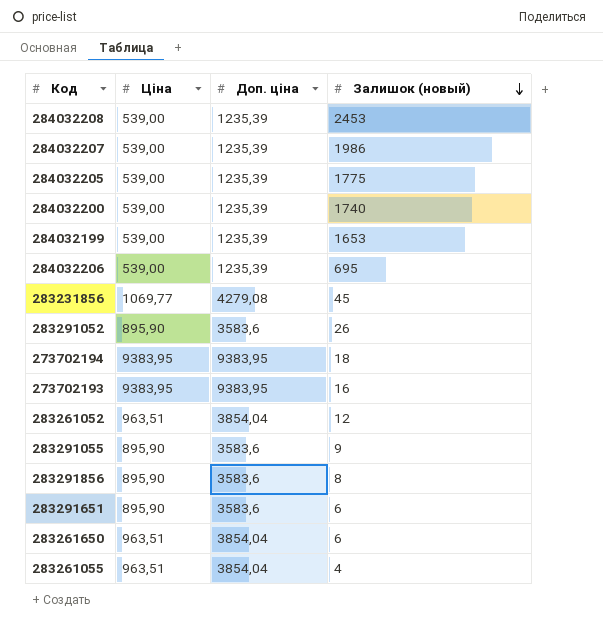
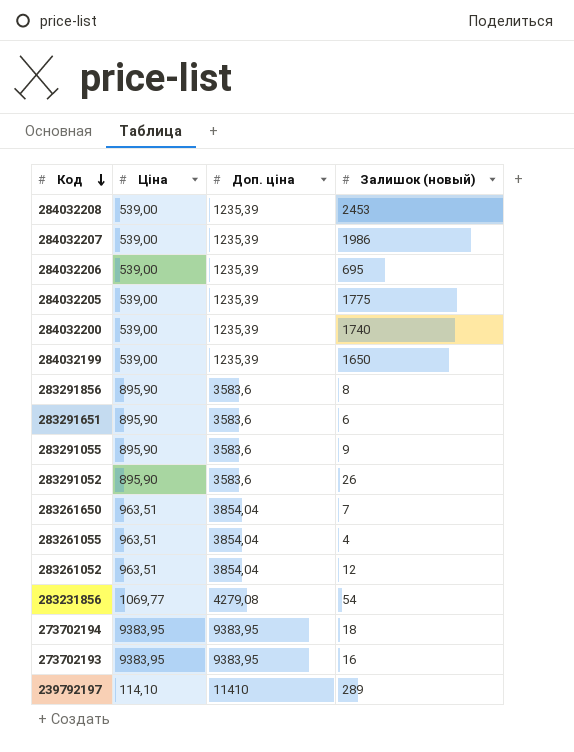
row order: Залишок (новый) descending -> Код descending
284032199 | Залишок (новый): 1653 -> 1650
283261650 | Залишок (новый): 6 -> 7
283231856 | Залишок (новый): 45 -> 54
row 239792197: none -> 114,10 | 11410 | 289

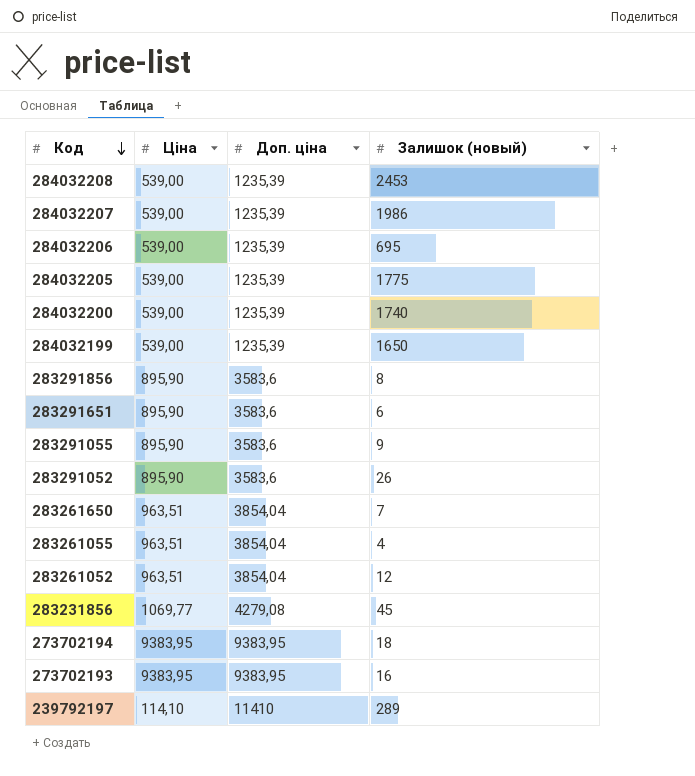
283231856 | Залишок (новый): 54 -> 45

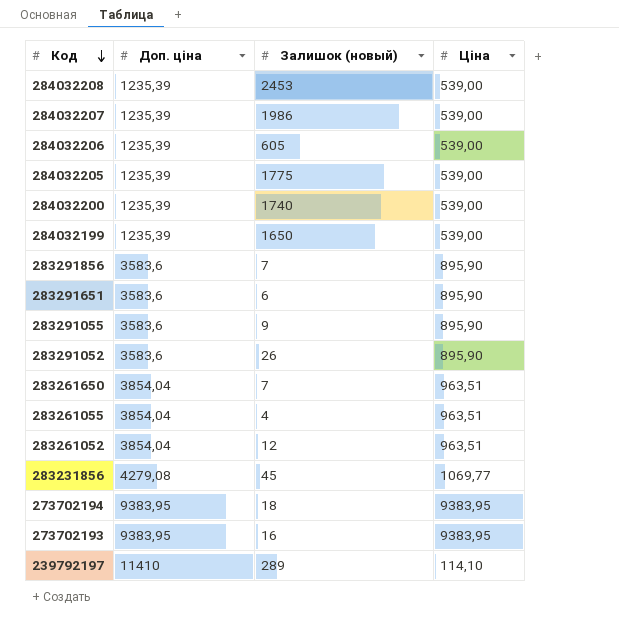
column Ціна | position: 2 -> 4
284032206 | Залишок (новый): 695 -> 605
283291856 | Залишок (новый): 8 -> 7

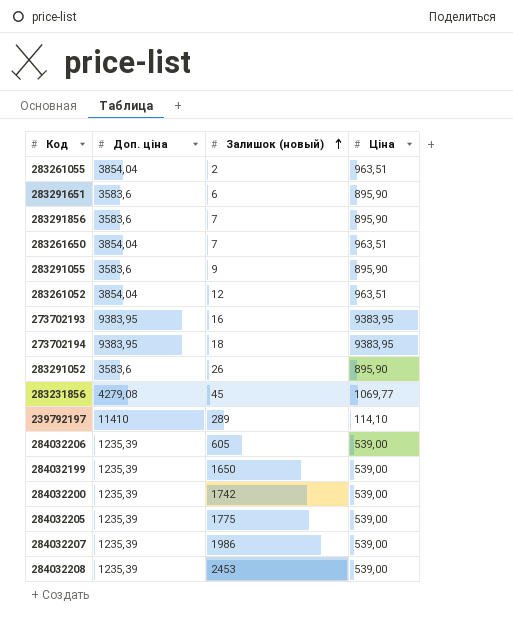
row order: Код descending -> Залишок (новый) ascending
283261055 | Залишок (новый): 4 -> 2
284032200 | Залишок (новый): 1740 -> 1742

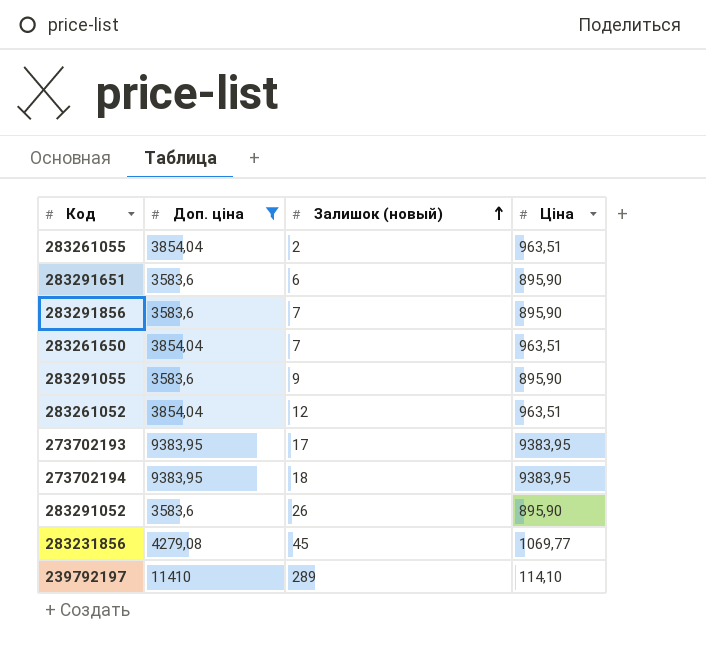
filter: none -> Доп. ціна != 1235,39
273702193 | Залишок (новый): 16 -> 17

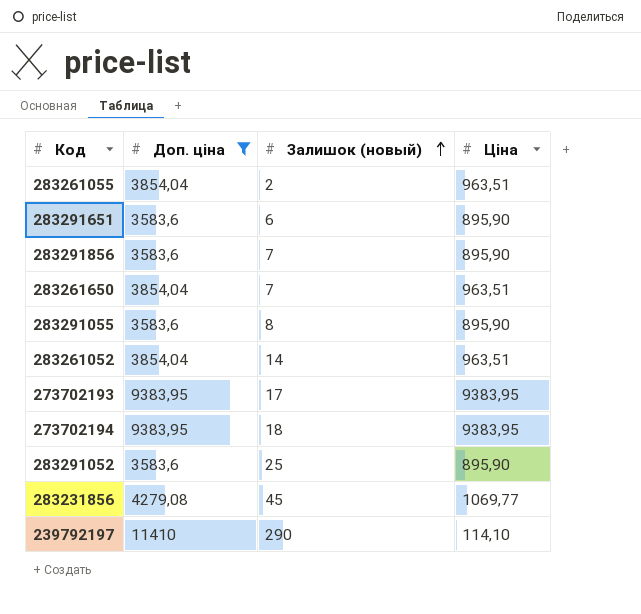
283291055 | Залишок (новый): 9 -> 8
283261052 | Залишок (новый): 12 -> 14
283291052 | Залишок (новый): 26 -> 25
239792197 | Залишок (новый): 289 -> 290

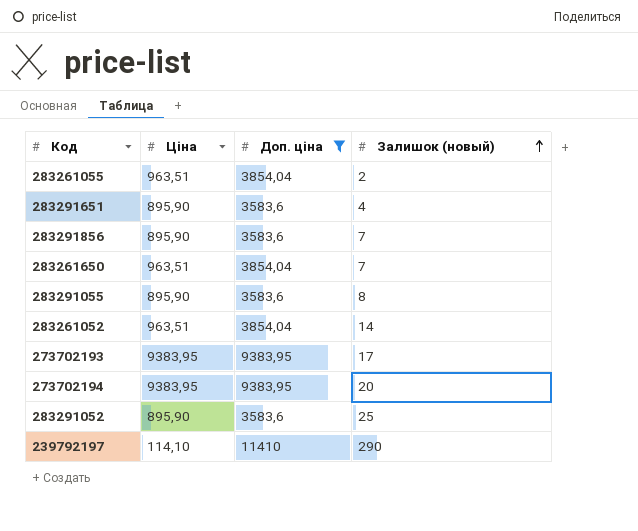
column Ціна | position: 4 -> 2
row 283231856: 4279,08 | 45 | 1069,77 -> none
283291651 | Залишок (новый): 6 -> 4
273702194 | Залишок (новый): 18 -> 20

